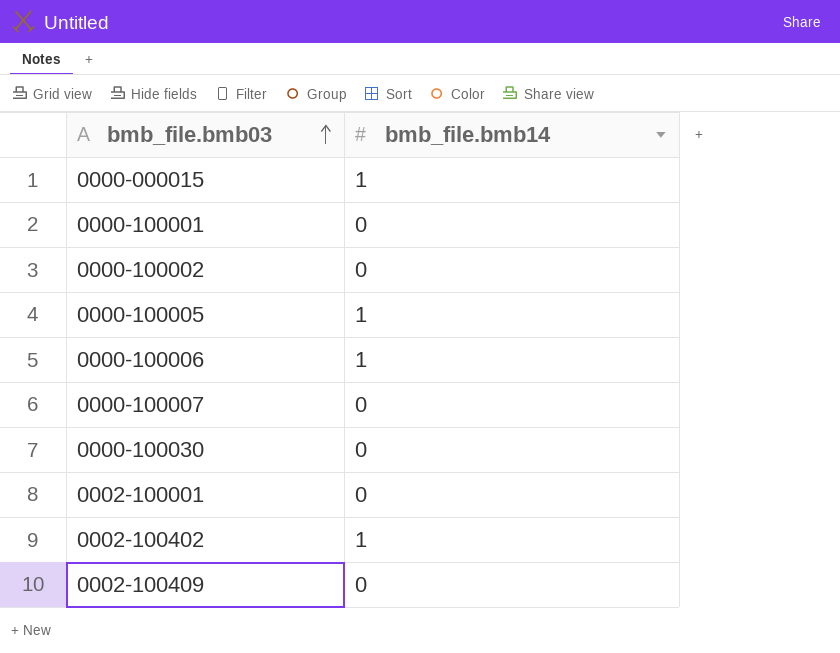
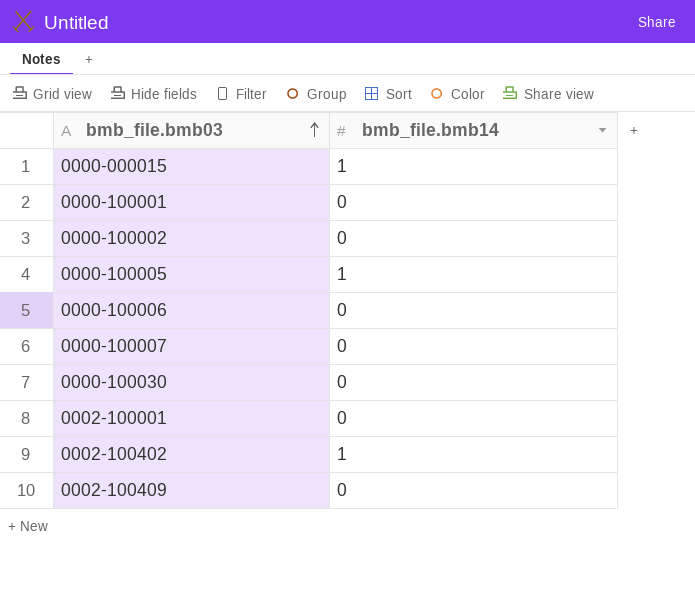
0000-100006 | bmb_file.bmb14: 1 -> 0

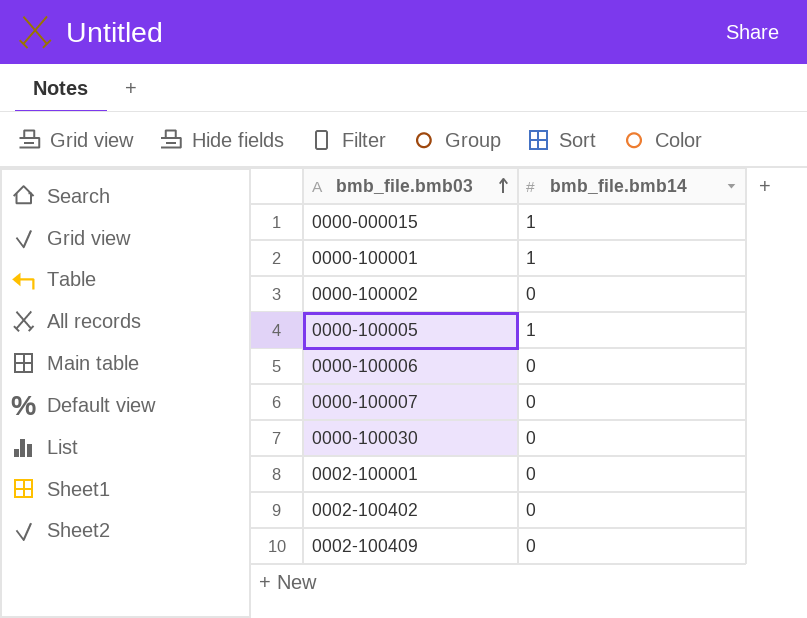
0000-100001 | bmb_file.bmb14: 0 -> 1
0002-100402 | bmb_file.bmb14: 1 -> 0

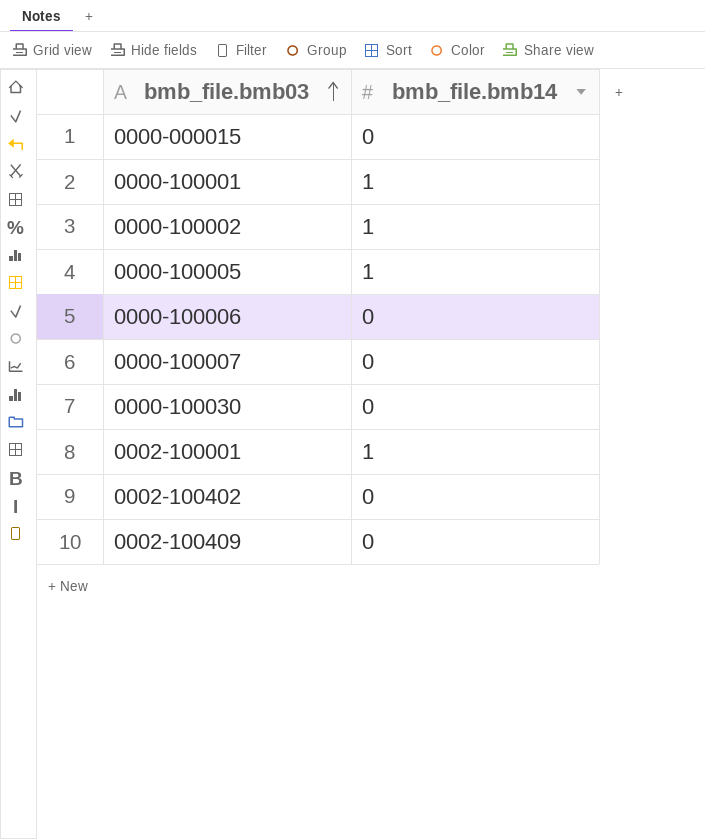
0000-000015 | bmb_file.bmb14: 1 -> 0
0000-100002 | bmb_file.bmb14: 0 -> 1
0002-100001 | bmb_file.bmb14: 0 -> 1

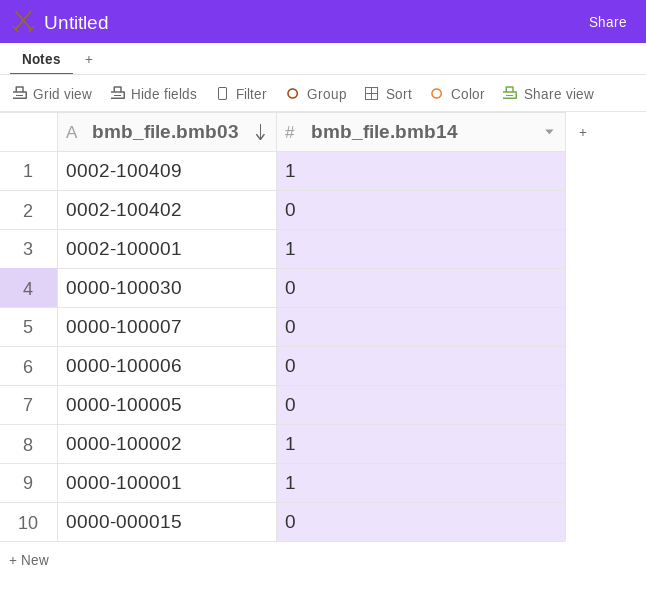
row order: bmb_file.bmb03 ascending -> bmb_file.bmb03 descending
0002-100409 | bmb_file.bmb14: 0 -> 1
0000-100005 | bmb_file.bmb14: 1 -> 0

